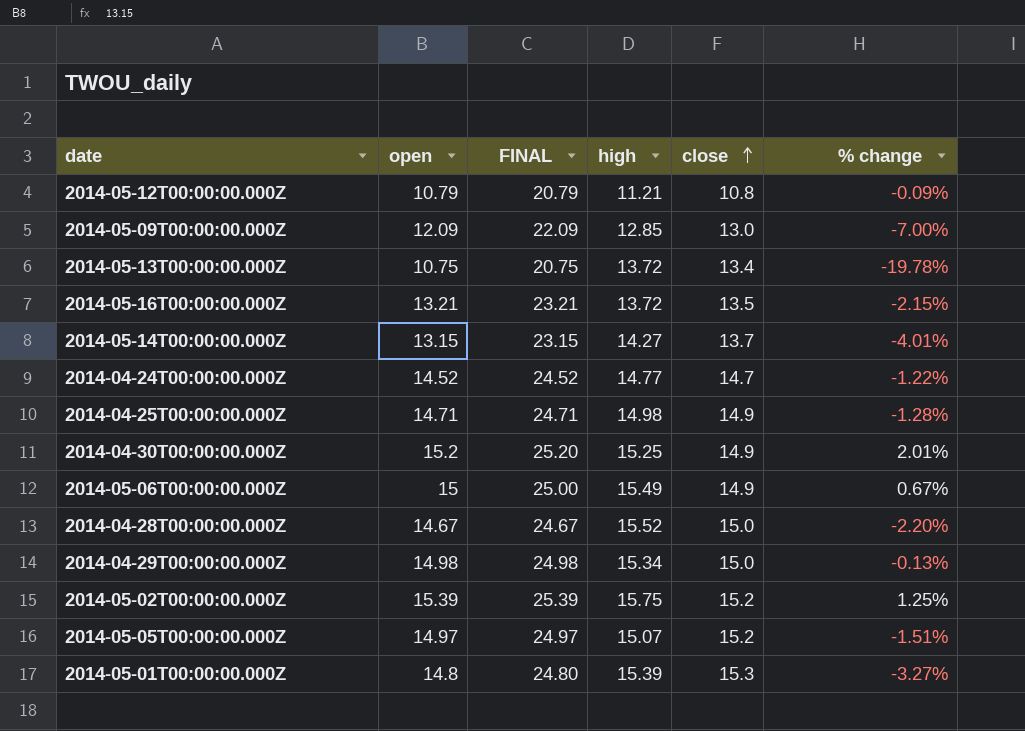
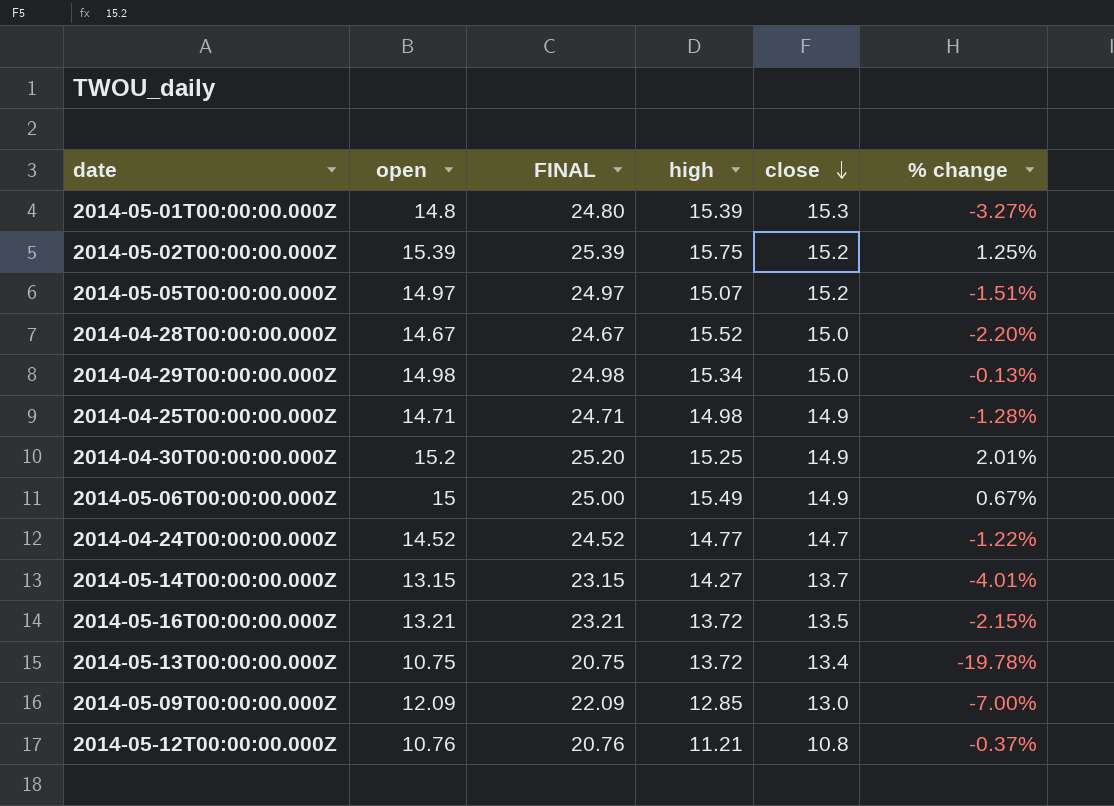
row order: close ascending -> close descending
2014-05-12T00:00:00.000Z | open: 10.79 -> 10.76
2014-05-12T00:00:00.000Z | FINAL: 20.79 -> 20.76
2014-05-12T00:00:00.000Z | % change: -0.09% -> -0.37%

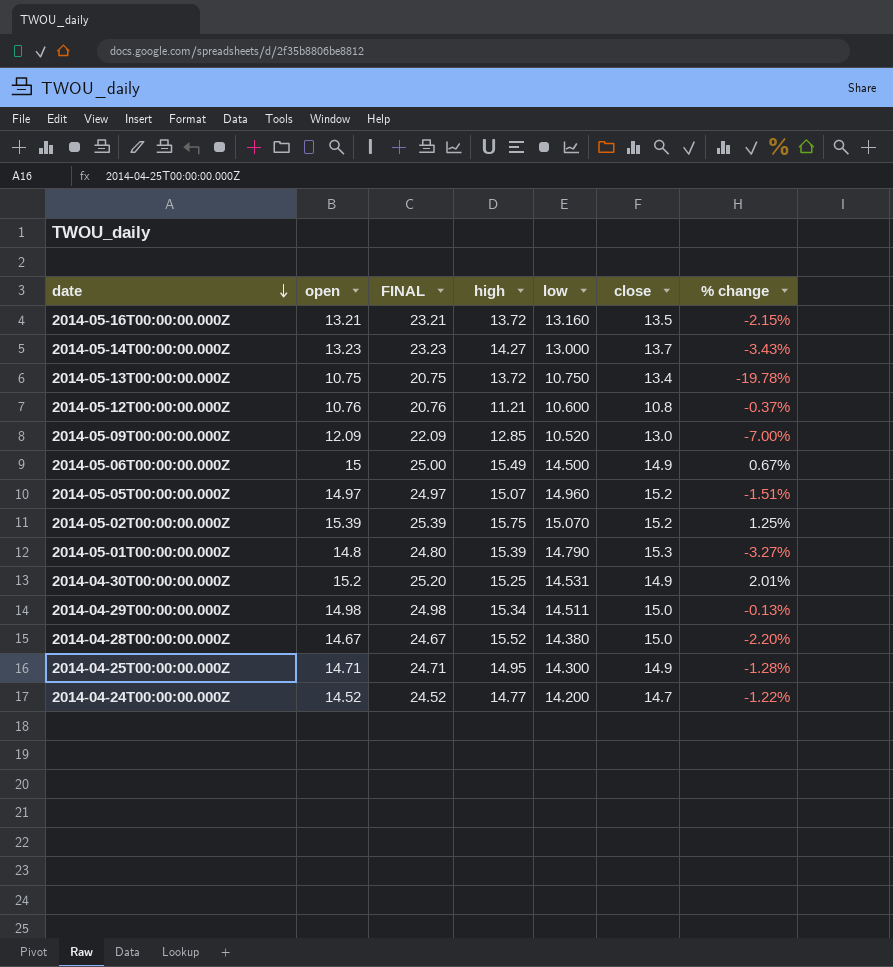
row order: close descending -> date descending
column low | position: none -> 5
2014-05-14T00:00:00.000Z | open: 13.15 -> 13.23
2014-05-14T00:00:00.000Z | FINAL: 23.15 -> 23.23
2014-05-14T00:00:00.000Z | % change: -4.01% -> -3.43%
2014-04-25T00:00:00.000Z | high: 14.98 -> 14.95

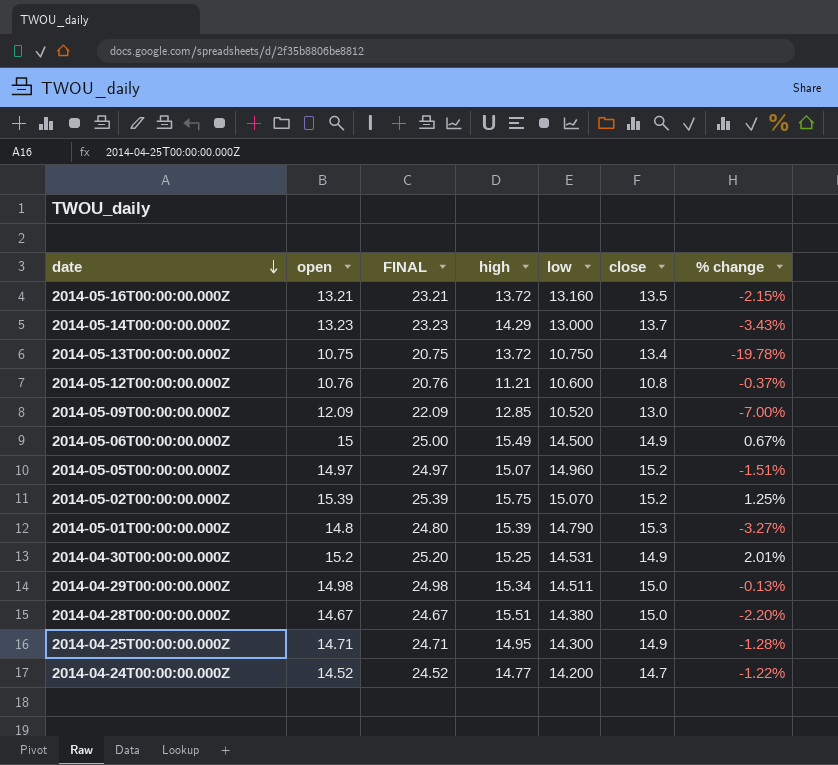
2014-05-14T00:00:00.000Z | high: 14.27 -> 14.29
2014-04-28T00:00:00.000Z | high: 15.52 -> 15.51

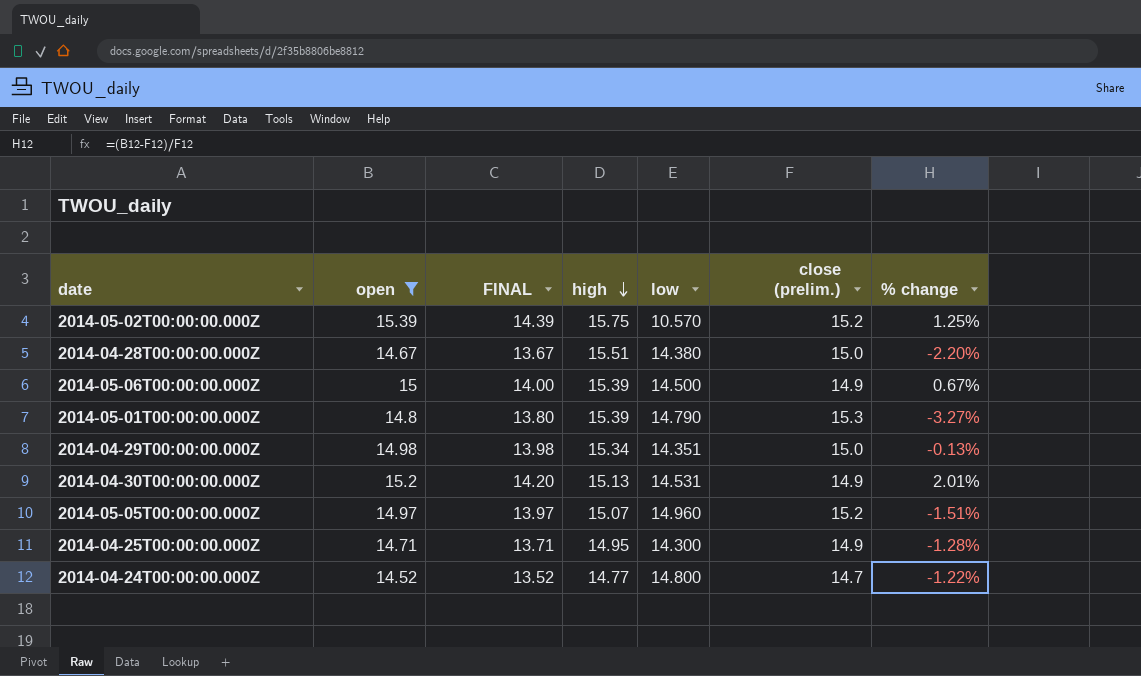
filter: none -> open >= 14.52
row order: date descending -> high descending
column FINAL | formula: [open] + 10 -> [open] - 1
column name: close -> close (prelim.)
2014-05-02T00:00:00.000Z | low: 15.070 -> 10.570
2014-05-06T00:00:00.000Z | high: 15.49 -> 15.39
2014-04-29T00:00:00.000Z | low: 14.511 -> 14.351
2014-04-30T00:00:00.000Z | high: 15.25 -> 15.13
2014-04-24T00:00:00.000Z | low: 14.200 -> 14.800

